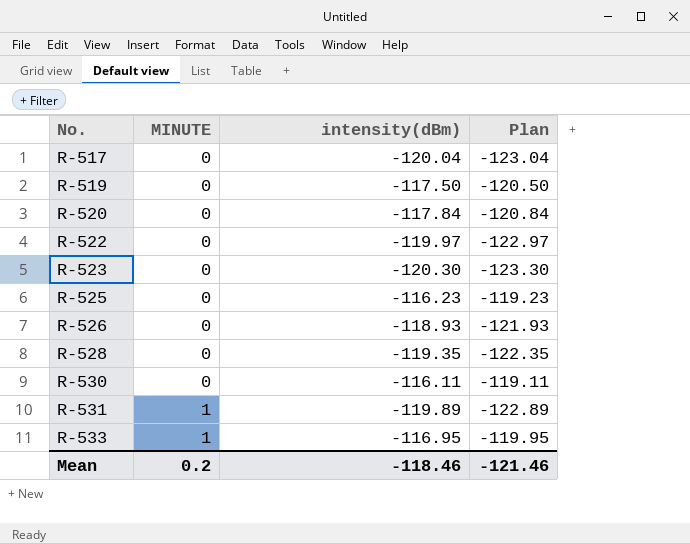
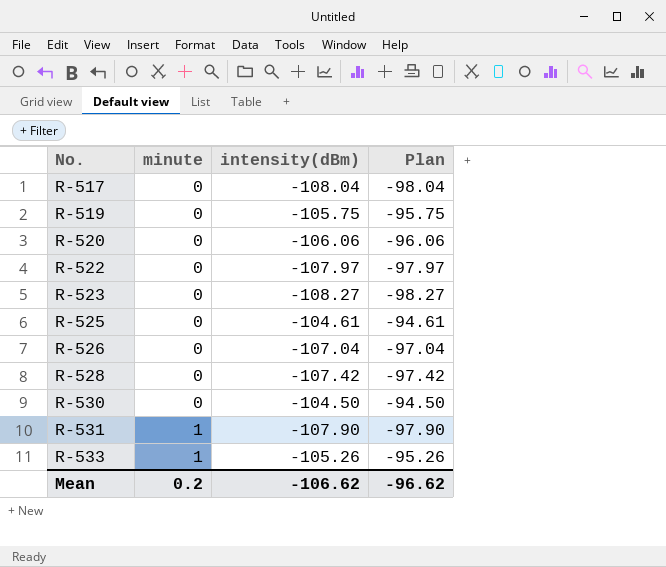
column name: MINUTE -> minute
column Plan | formula: [intensity(dBm)] - 3 -> [intensity(dBm)] + 10
R-517 | intensity(dBm): -120.04 -> -108.04
R-519 | intensity(dBm): -117.50 -> -105.75
R-520 | intensity(dBm): -117.84 -> -106.06
R-522 | intensity(dBm): -119.97 -> -107.97
R-523 | intensity(dBm): -120.30 -> -108.27
R-525 | intensity(dBm): -116.23 -> -104.61
R-526 | intensity(dBm): -118.93 -> -107.04
R-528 | intensity(dBm): -119.35 -> -107.42
R-530 | intensity(dBm): -116.11 -> -104.50
R-531 | intensity(dBm): -119.89 -> -107.90
R-533 | intensity(dBm): -116.95 -> -105.26
Mean | intensity(dBm): -118.46 -> -106.62
Mean | Plan: -121.46 -> -96.62

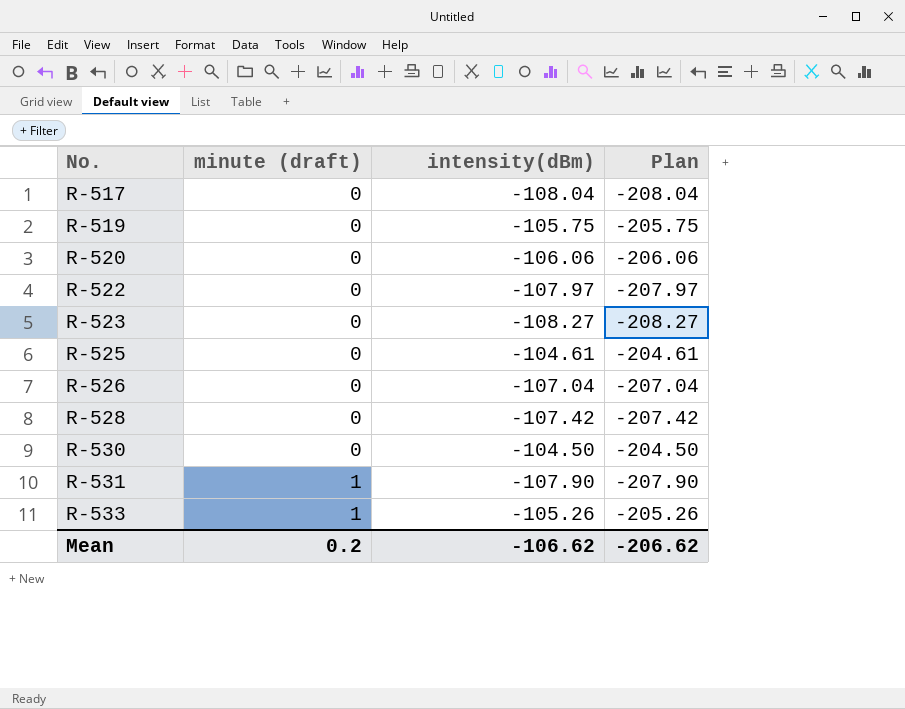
column name: minute -> minute (draft)
column Plan | formula: [intensity(dBm)] + 10 -> [intensity(dBm)] - 100
Mean | Plan: -96.62 -> -206.62

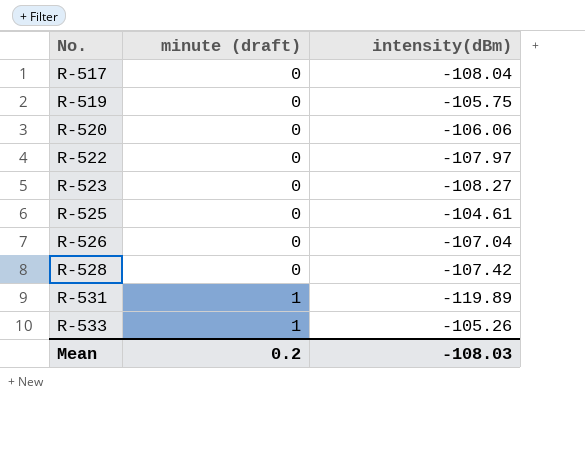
column Plan | formula: [intensity(dBm)] - 100 -> none
row R-530: 0 | -104.50 | -204.50 -> none
R-531 | intensity(dBm): -107.90 -> -119.89
Mean | intensity(dBm): -106.62 -> -108.03

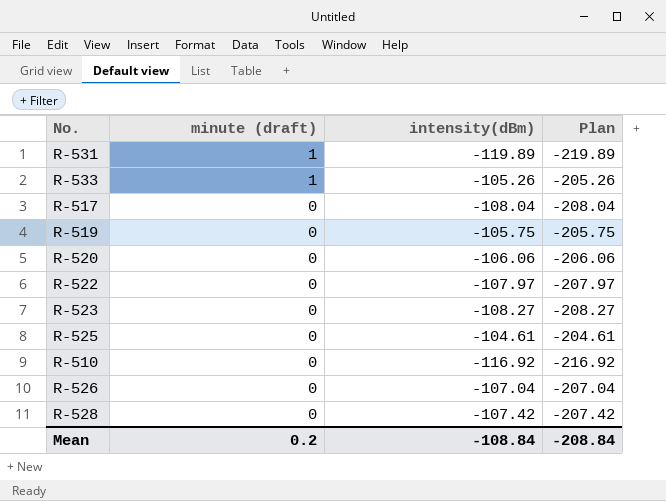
row order: No. ascending -> minute (draft) descending
column Plan | formula: none -> [intensity(dBm)] - 100
row R-510: none -> 0 | -116.92 | -216.92
Mean | intensity(dBm): -108.03 -> -108.84

